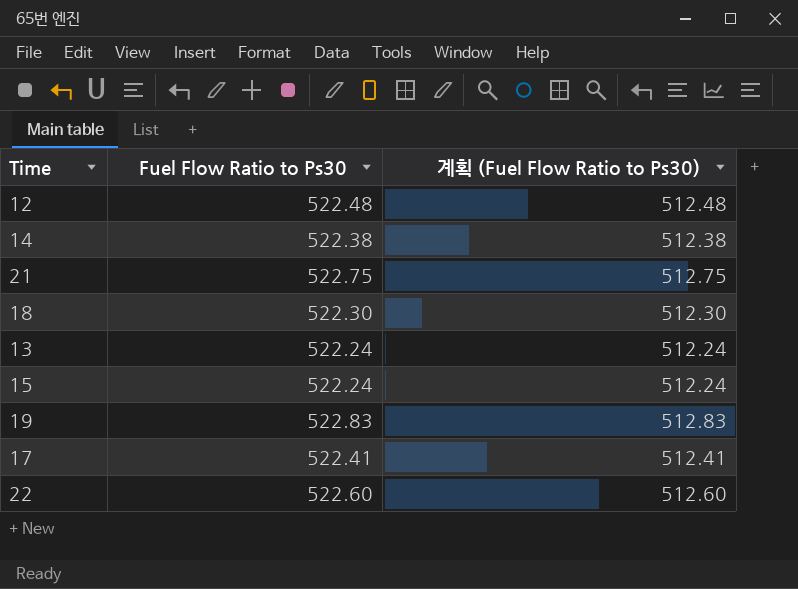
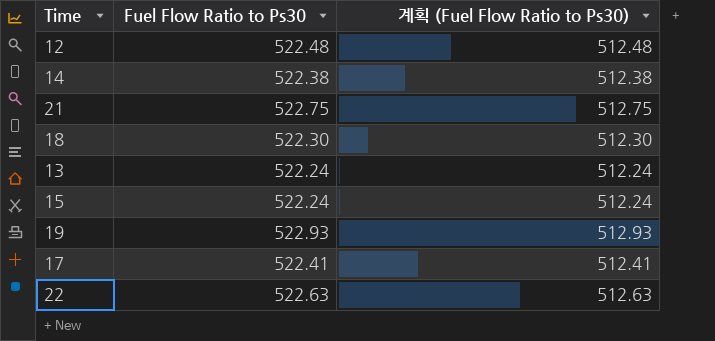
19 | Fuel Flow Ratio to Ps30: 522.83 -> 522.93
19 | 계획 (Fuel Flow Ratio to Ps30): 512.83 -> 512.93
22 | Fuel Flow Ratio to Ps30: 522.60 -> 522.63
22 | 계획 (Fuel Flow Ratio to Ps30): 512.60 -> 512.63

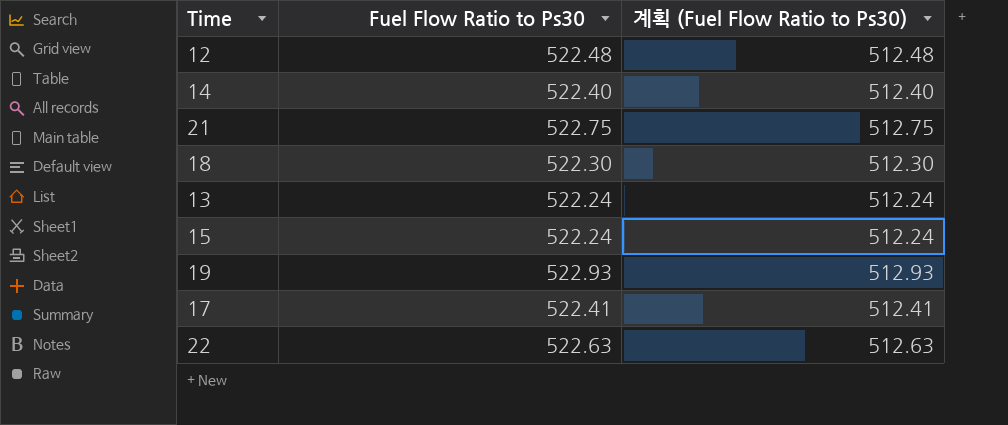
14 | Fuel Flow Ratio to Ps30: 522.38 -> 522.40
14 | 계획 (Fuel Flow Ratio to Ps30): 512.38 -> 512.40

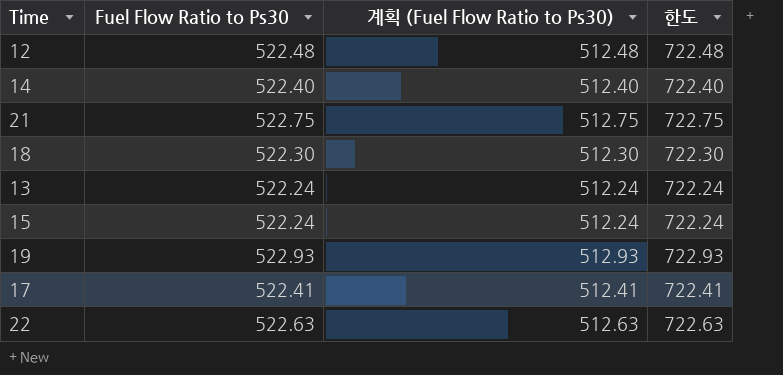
column 한도 | formula: none -> [Fuel Flow Ratio to Ps30] + 200

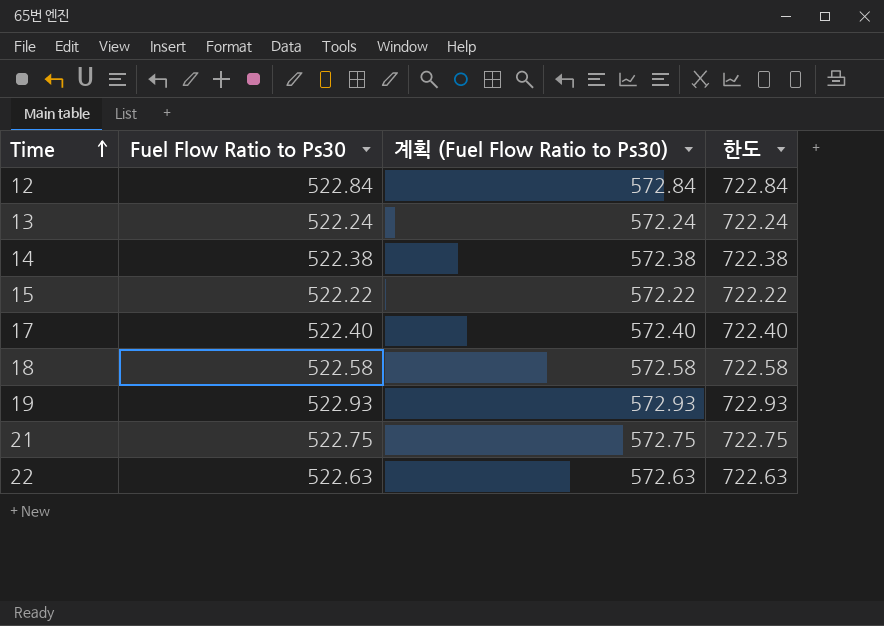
row order: none -> Time ascending
column 계획 (Fuel Flow Ratio to Ps30) | formula: [Fuel Flow Ratio to Ps30] - 10 -> [Fuel Flow Ratio to Ps30] + 50
12 | Fuel Flow Ratio to Ps30: 522.48 -> 522.84
12 | 한도: 722.48 -> 722.84
14 | Fuel Flow Ratio to Ps30: 522.40 -> 522.38
14 | 한도: 722.40 -> 722.38
15 | Fuel Flow Ratio to Ps30: 522.24 -> 522.22
15 | 한도: 722.24 -> 722.22
17 | Fuel Flow Ratio to Ps30: 522.41 -> 522.40
17 | 한도: 722.41 -> 722.40
18 | Fuel Flow Ratio to Ps30: 522.30 -> 522.58
18 | 한도: 722.30 -> 722.58

